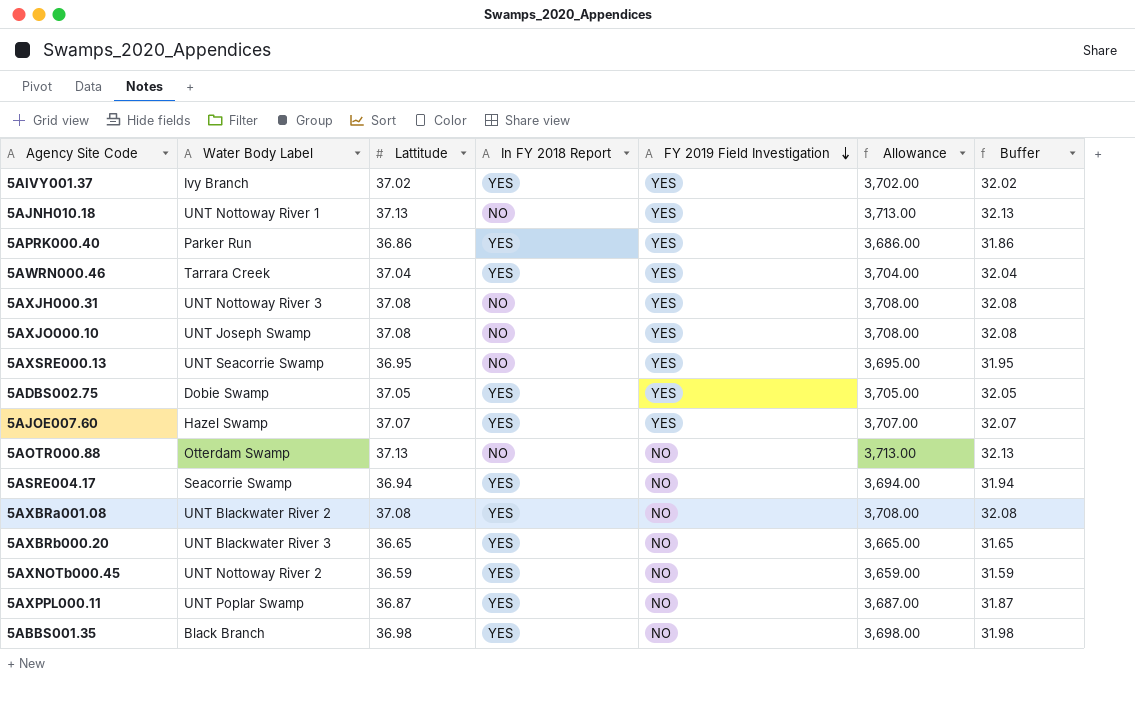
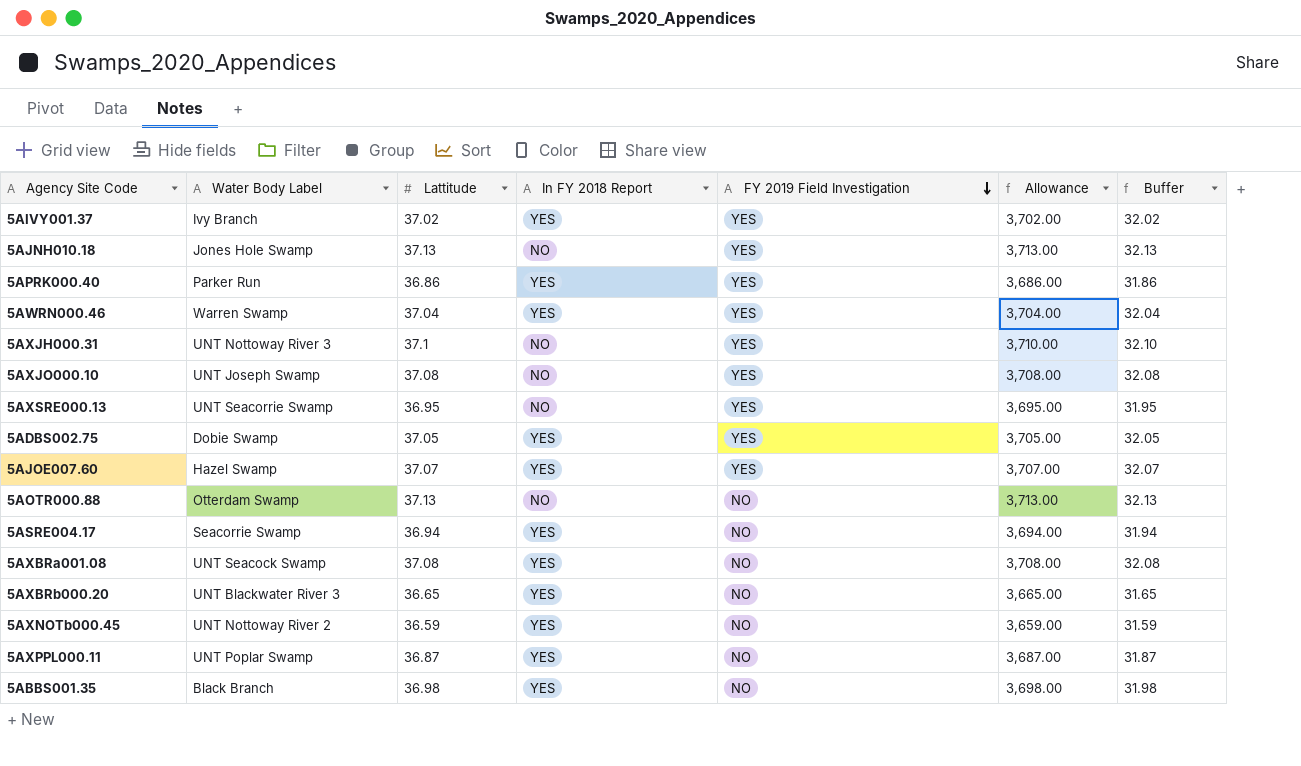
5AJNH010.18 | Water Body Label: UNT Nottoway River 1 -> Jones Hole Swamp
5AWRN000.46 | Water Body Label: Tarrara Creek -> Warren Swamp
5AXJH000.31 | Lattitude: 37.08 -> 37.1
5AXJH000.31 | Allowance: 3,708.00 -> 3,710.00
5AXJH000.31 | Buffer: 32.08 -> 32.10
5AXBRa001.08 | Water Body Label: UNT Blackwater River 2 -> UNT Seacock Swamp

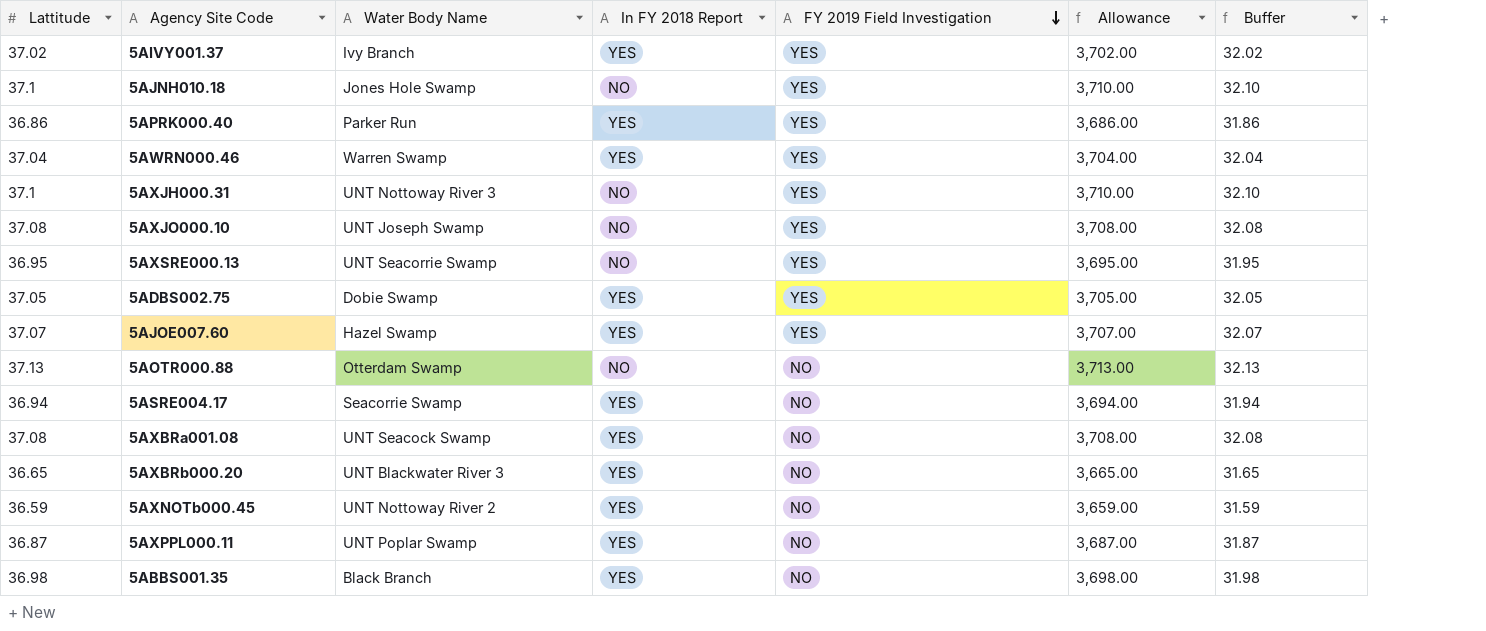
column Lattitude | position: 3 -> 1
column name: Water Body Label -> Water Body Name
5AJNH010.18 | Lattitude: 37.13 -> 37.1
5AJNH010.18 | Allowance: 3,713.00 -> 3,710.00
5AJNH010.18 | Buffer: 32.13 -> 32.10

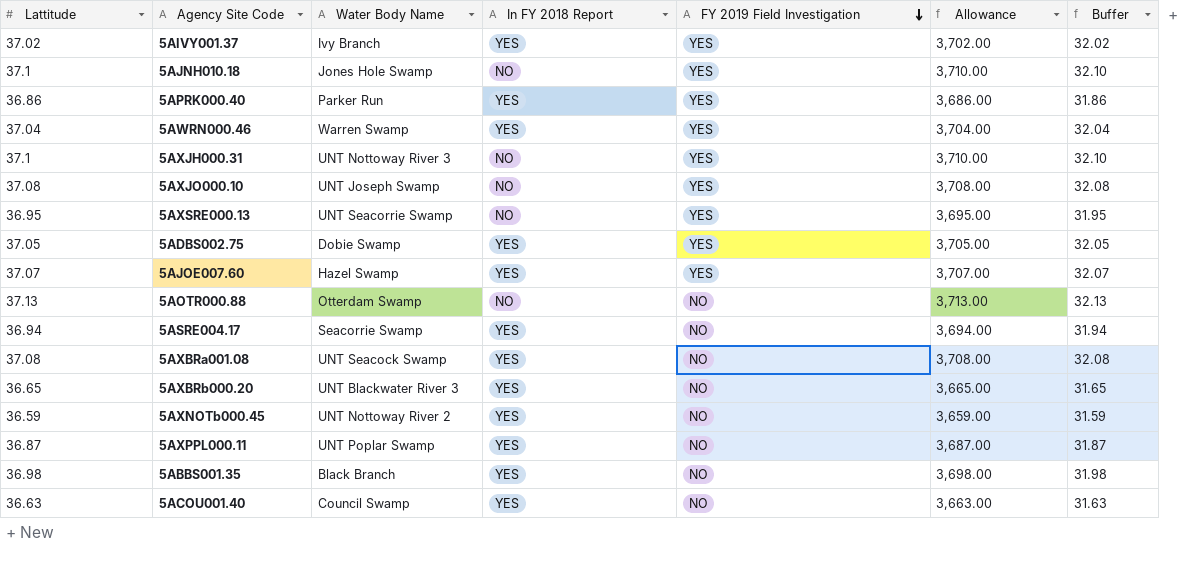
row 5ACOU001.40: none -> 36.63 | Council Swamp | YES | NO | 3,663.00 | 31.63

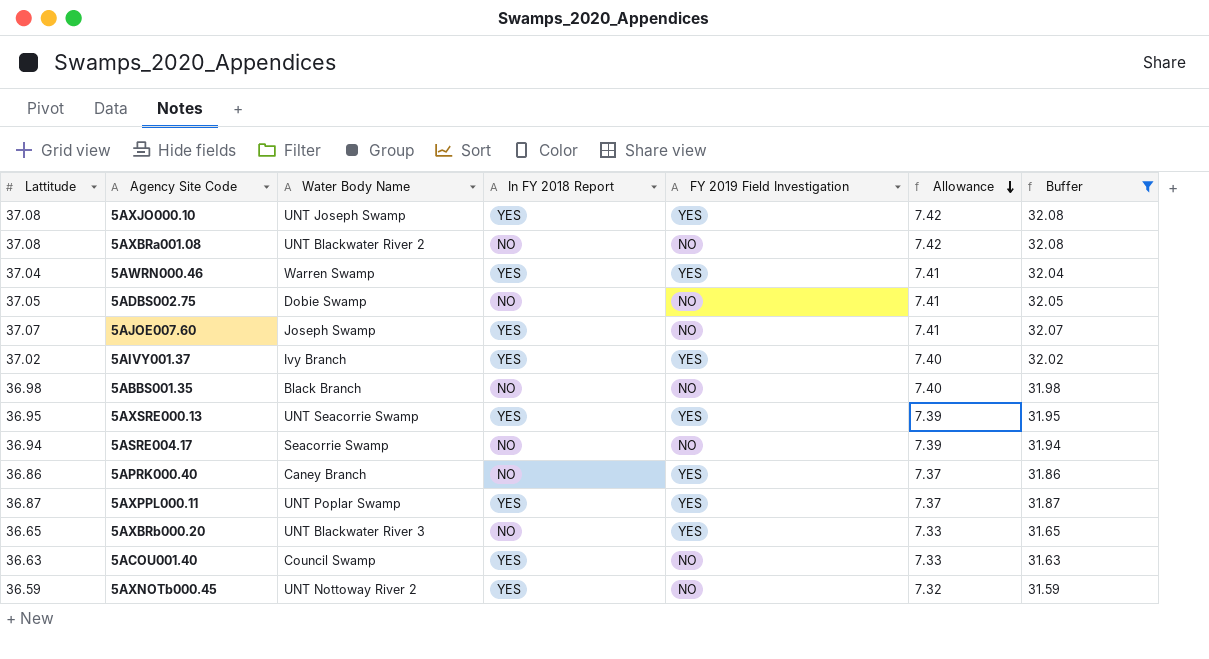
filter: none -> Buffer <= 32.08
row order: FY 2019 Field Investigation descending -> Allowance descending
column Allowance | formula: [Lattitude] * 100 -> [Lattitude] * 0.2
5AXJO000.10 | In FY 2018 Report: NO -> YES
5AXBRa001.08 | Water Body Name: UNT Seacock Swamp -> UNT Blackwater River 2
5AXBRa001.08 | In FY 2018 Report: YES -> NO
5ADBS002.75 | In FY 2018 Report: YES -> NO
5ADBS002.75 | FY 2019 Field Investigation: YES -> NO
5AJOE007.60 | Water Body Name: Hazel Swamp -> Joseph Swamp
5AJOE007.60 | FY 2019 Field Investigation: YES -> NO
5ABBS001.35 | In FY 2018 Report: YES -> NO
5AXSRE000.13 | In FY 2018 Report: NO -> YES
5ASRE004.17 | In FY 2018 Report: YES -> NO
5APRK000.40 | Water Body Name: Parker Run -> Caney Branch
5APRK000.40 | In FY 2018 Report: YES -> NO
5AXPPL000.11 | FY 2019 Field Investigation: NO -> YES
5AXBRb000.20 | In FY 2018 Report: YES -> NO
5AXBRb000.20 | FY 2019 Field Investigation: NO -> YES

